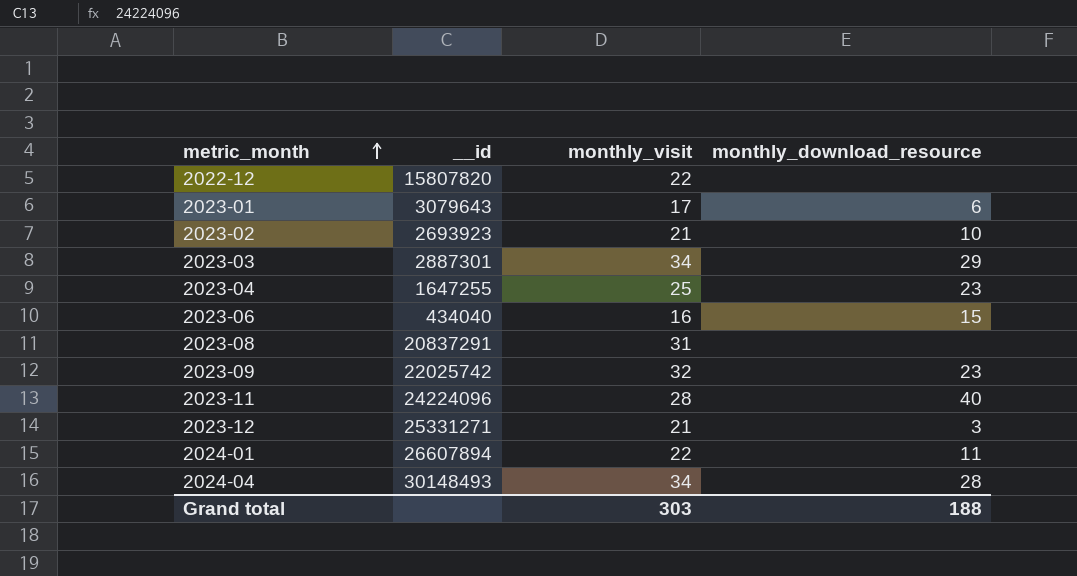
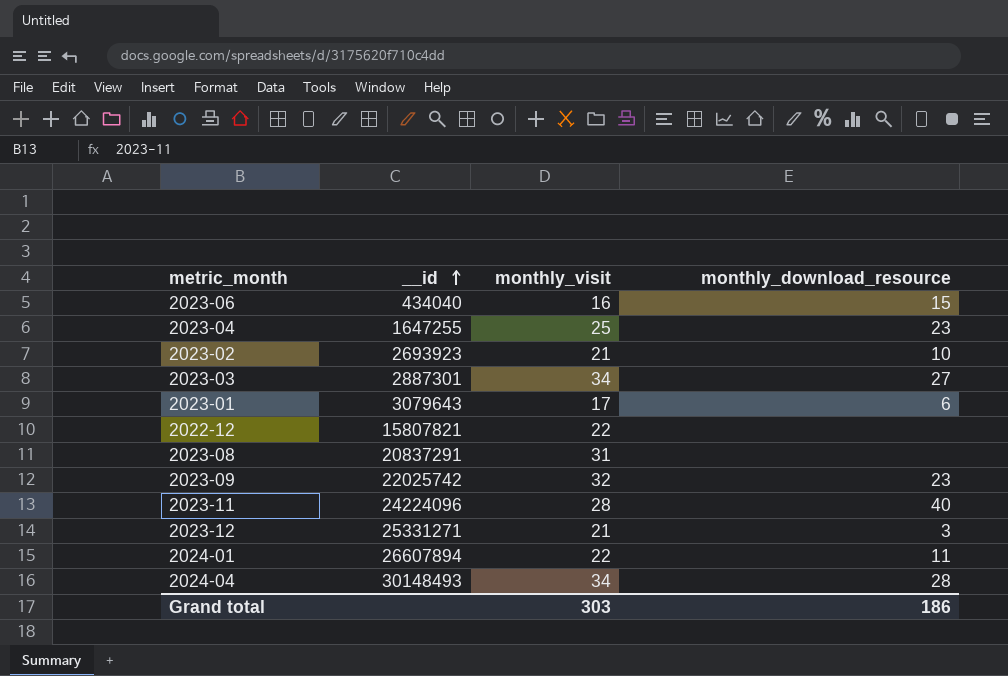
row order: metric_month ascending -> __id ascending
2023-03 | monthly_download_resource: 29 -> 27
2022-12 | __id: 15807820 -> 15807821
Grand total | monthly_download_resource: 188 -> 186

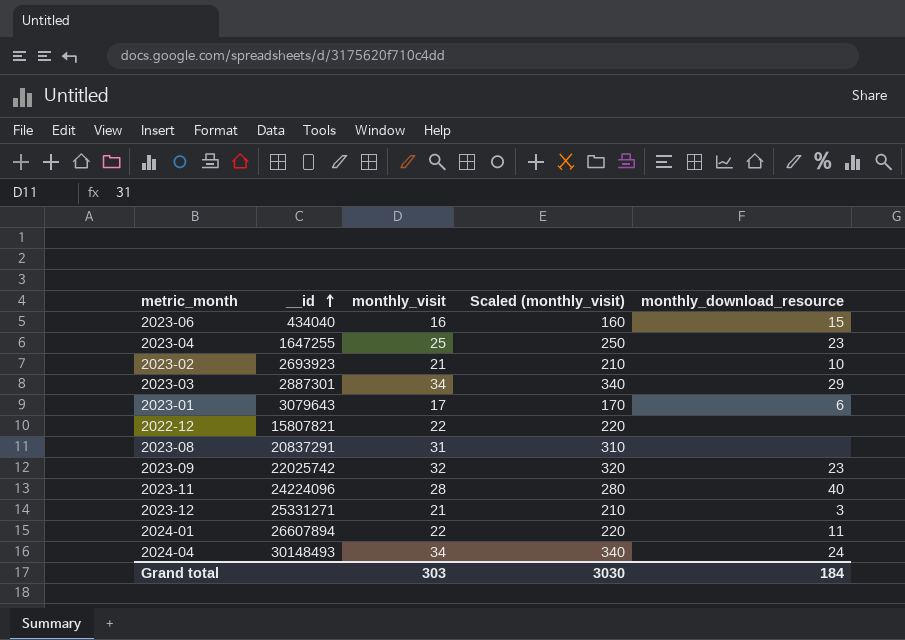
column Scaled (monthly_visit) | formula: none -> [monthly_visit] * 10
2023-03 | monthly_download_resource: 27 -> 29
2024-04 | monthly_download_resource: 28 -> 24
Grand total | monthly_download_resource: 186 -> 184

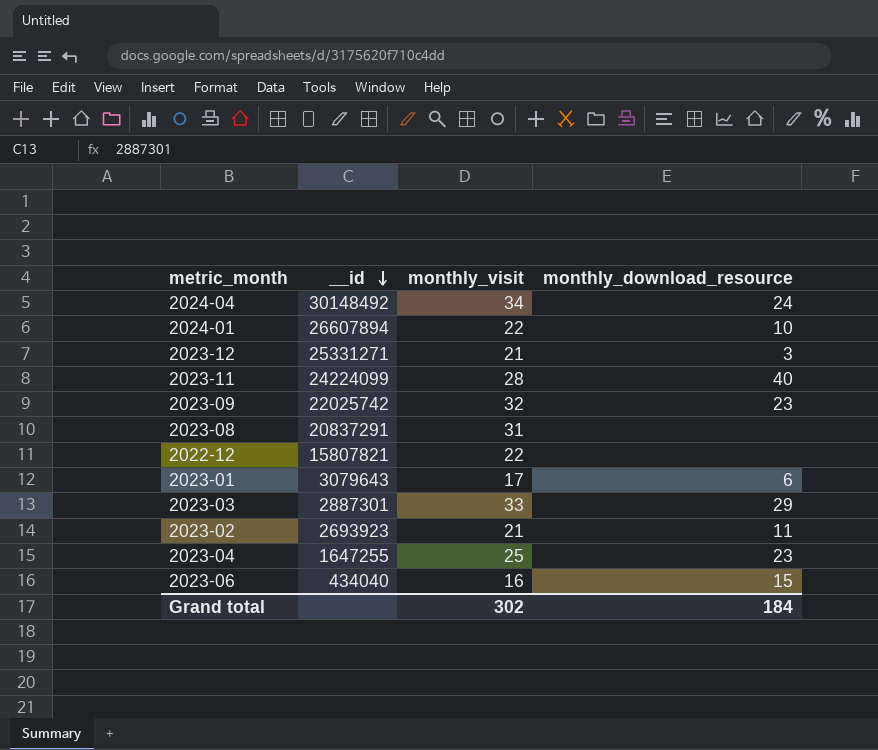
row order: __id ascending -> __id descending
column Scaled (monthly_visit) | formula: [monthly_visit] * 10 -> none
2024-04 | __id: 30148493 -> 30148492
2024-01 | monthly_download_resource: 11 -> 10
2023-11 | __id: 24224096 -> 24224099
2023-03 | monthly_visit: 34 -> 33
2023-02 | monthly_download_resource: 10 -> 11
Grand total | monthly_visit: 303 -> 302

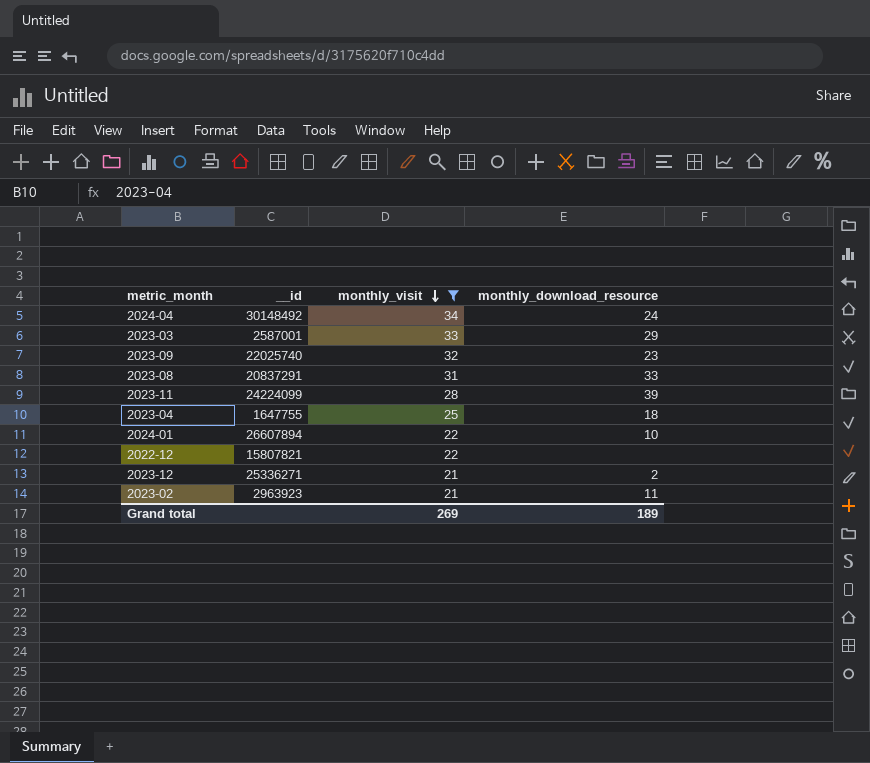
filter: none -> monthly_visit >= 21
row order: __id descending -> monthly_visit descending
2023-03 | __id: 2887301 -> 2587001
2023-09 | __id: 22025742 -> 22025740
2023-08 | monthly_download_resource: none -> 33
2023-11 | monthly_download_resource: 40 -> 39
2023-04 | __id: 1647255 -> 1647755
2023-04 | monthly_download_resource: 23 -> 18
2023-12 | __id: 25331271 -> 25336271
2023-12 | monthly_download_resource: 3 -> 2
2023-02 | __id: 2693923 -> 2963923
Grand total | monthly_visit: 302 -> 269
Grand total | monthly_download_resource: 184 -> 189

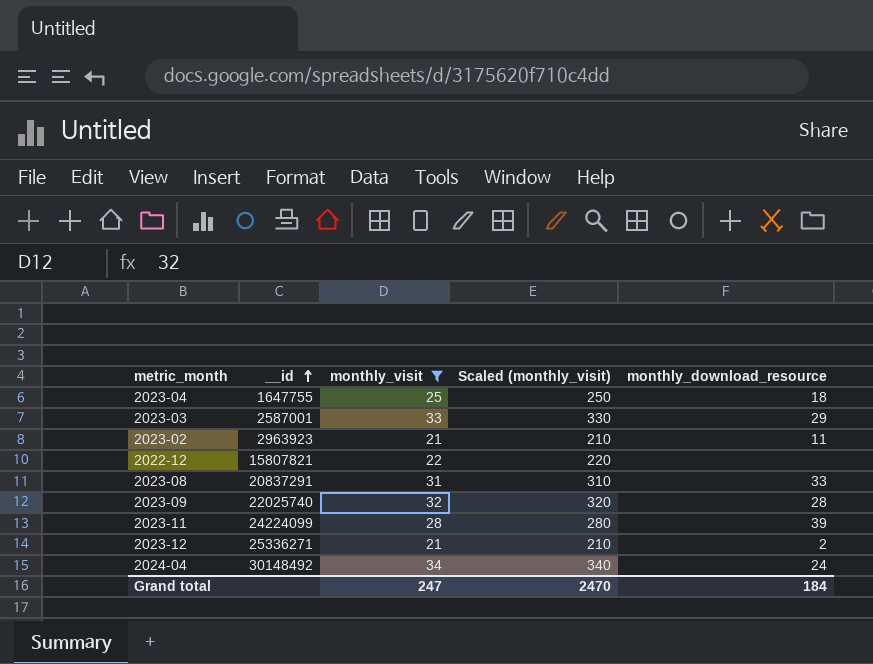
row order: monthly_visit descending -> __id ascending
column Scaled (monthly_visit) | formula: none -> [monthly_visit] * 10
row 2024-01: 26607894 | 22 | 10 -> none
2023-09 | monthly_download_resource: 23 -> 28
Grand total | monthly_visit: 269 -> 247
Grand total | monthly_download_resource: 189 -> 184

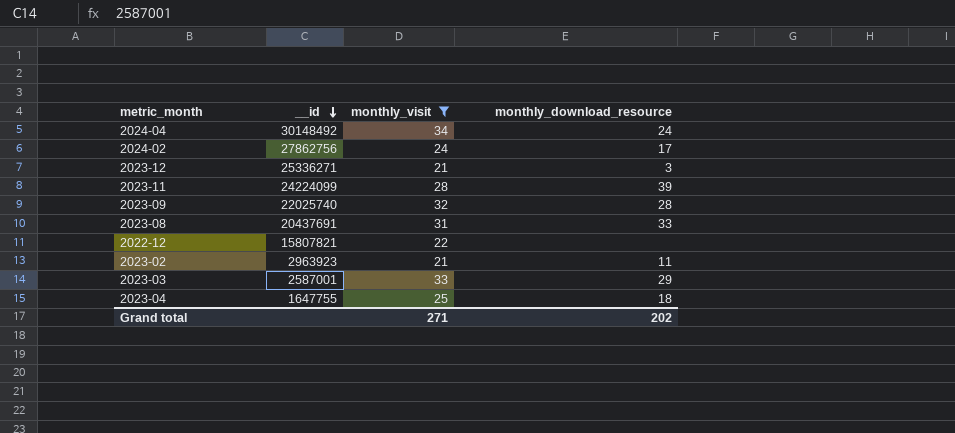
row order: __id ascending -> __id descending
column Scaled (monthly_visit) | formula: [monthly_visit] * 10 -> none
row 2024-02: none -> 27862756 | 24 | 17
2023-12 | monthly_download_resource: 2 -> 3
2023-08 | __id: 20837291 -> 20437691
Grand total | monthly_visit: 247 -> 271
Grand total | monthly_download_resource: 184 -> 202

